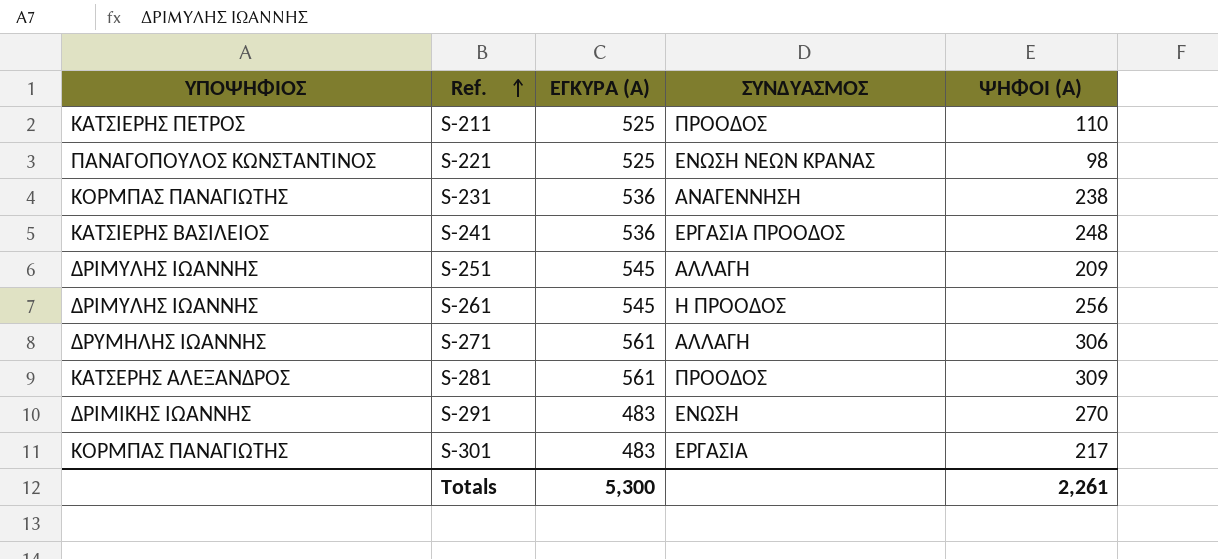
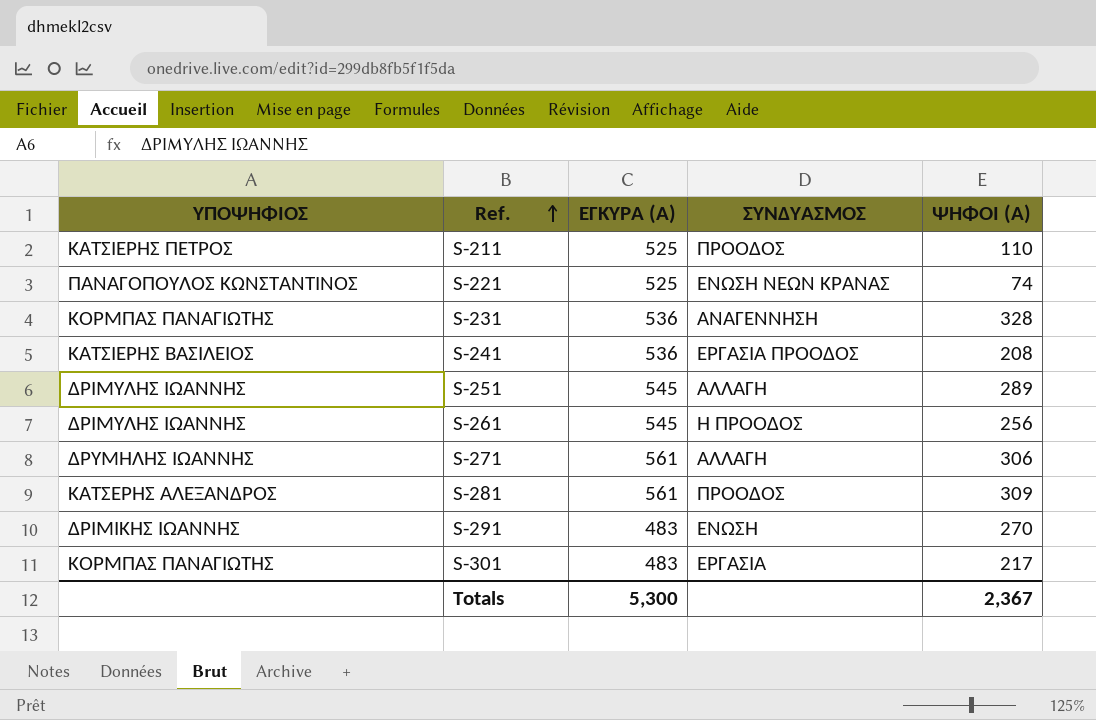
S-221 | ΨΗΦΟΙ (Α): 98 -> 74
S-231 | ΨΗΦΟΙ (Α): 238 -> 328
S-241 | ΨΗΦΟΙ (Α): 248 -> 208
S-251 | ΨΗΦΟΙ (Α): 209 -> 289
Totals | ΨΗΦΟΙ (Α): 2,261 -> 2,367

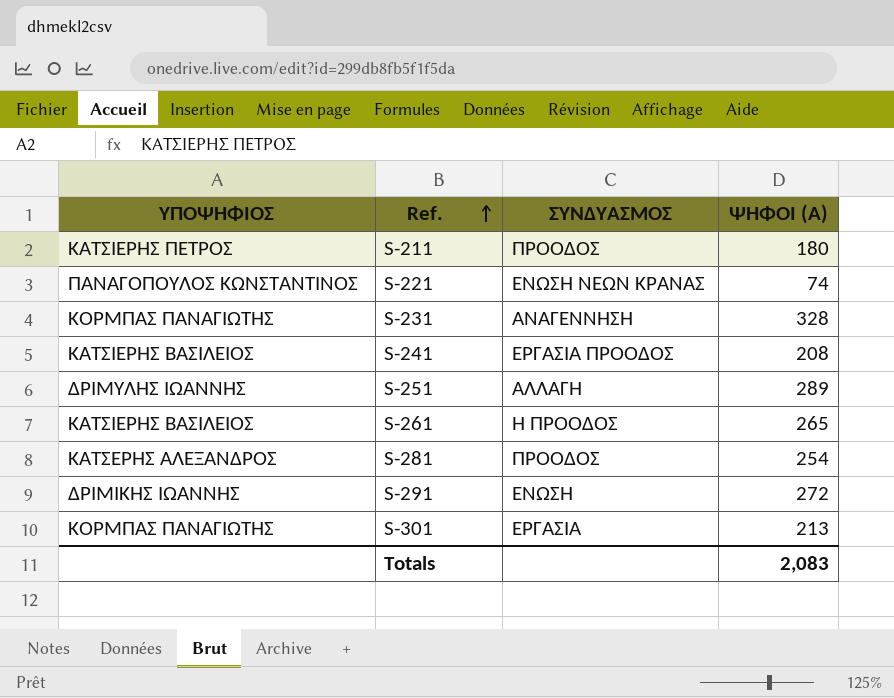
column ΕΓΚΥΡΑ (Α) | position: 3 -> none
row S-271: ΔΡΥΜΗΛΗΣ ΙΩΑΝΝΗΣ | 561 | ΑΛΛΑΓΗ | 306 -> none
S-211 | ΨΗΦΟΙ (Α): 110 -> 180
S-261 | ΥΠΟΨΗΦΙΟΣ: ΔΡΙΜΥΛΗΣ ΙΩΑΝΝΗΣ -> ΚΑΤΣΙΕΡΗΣ ΒΑΣΙΛΕΙΟΣ
S-261 | ΨΗΦΟΙ (Α): 256 -> 265
S-281 | ΨΗΦΟΙ (Α): 309 -> 254
S-291 | ΨΗΦΟΙ (Α): 270 -> 272
S-301 | ΨΗΦΟΙ (Α): 217 -> 213
Totals | ΨΗΦΟΙ (Α): 2,367 -> 2,083

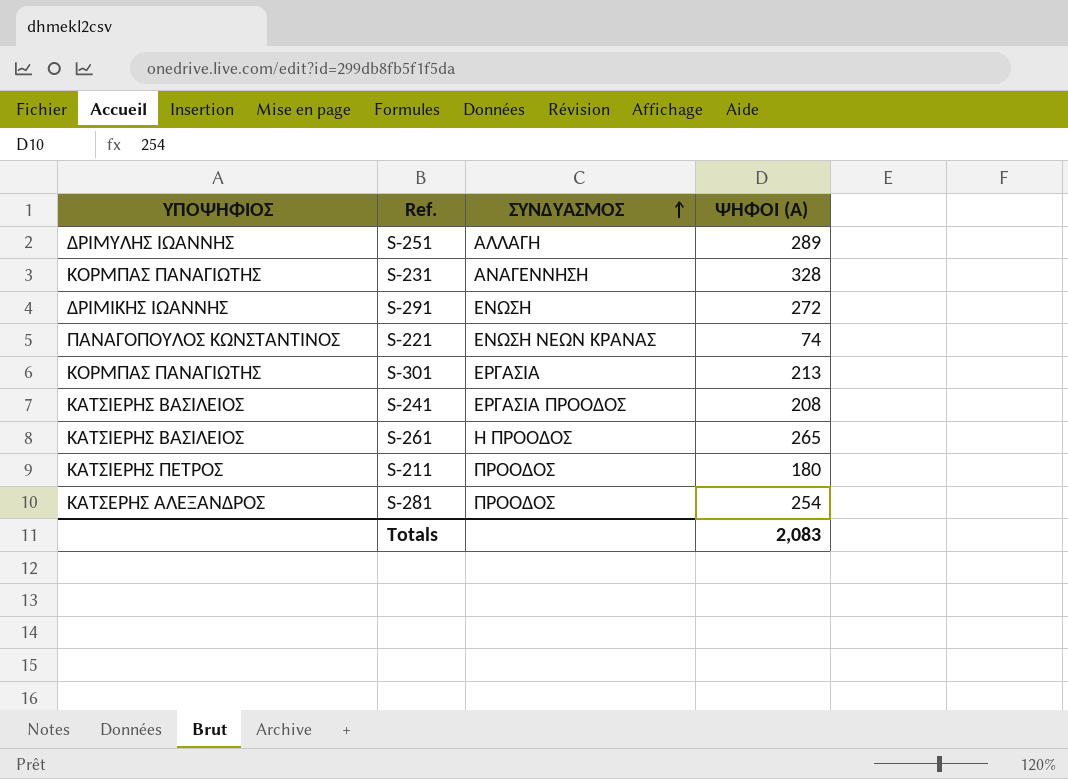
row order: Ref. ascending -> ΣΥΝΔΥΑΣΜΟΣ ascending

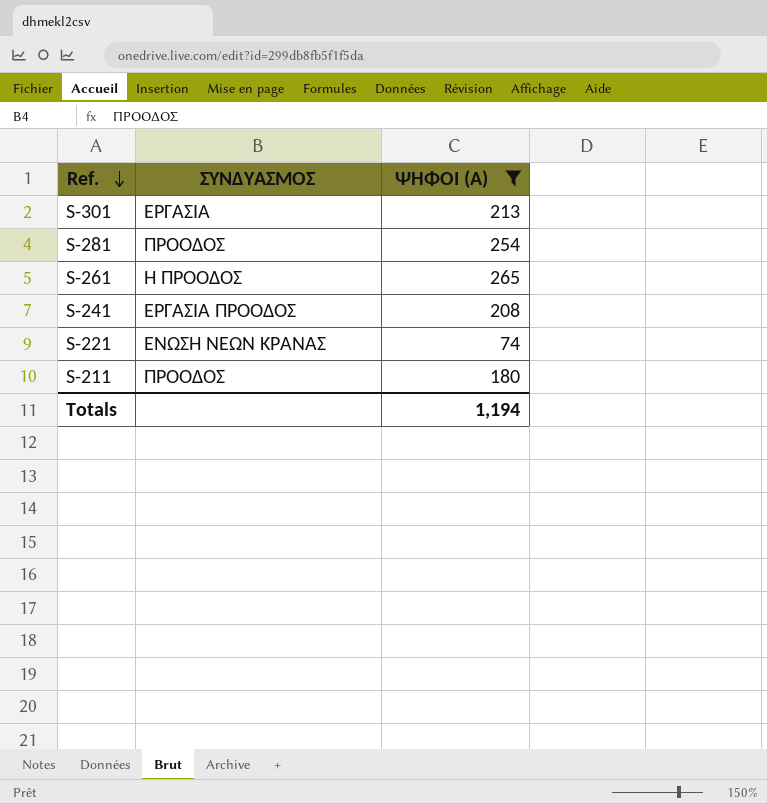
filter: none -> ΨΗΦΟΙ (Α) <= 265
row order: ΣΥΝΔΥΑΣΜΟΣ ascending -> Ref. descending
column ΥΠΟΨΗΦΙΟΣ | position: 1 -> none
Totals | ΨΗΦΟΙ (Α): 2,083 -> 1,194

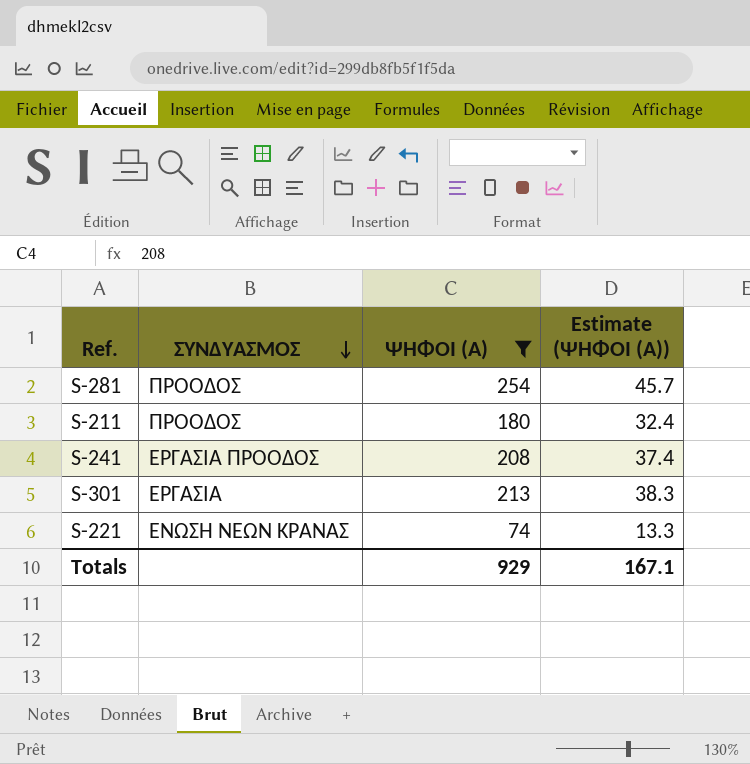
row order: Ref. descending -> ΣΥΝΔΥΑΣΜΟΣ descending
column Estimate (ΨΗΦΟΙ (Α)) | formula: none -> [ΨΗΦΟΙ (Α)] * 0.18
row S-261: Η ΠΡΟΟΔΟΣ | 265 -> none
Totals | ΨΗΦΟΙ (Α): 1,194 -> 929

